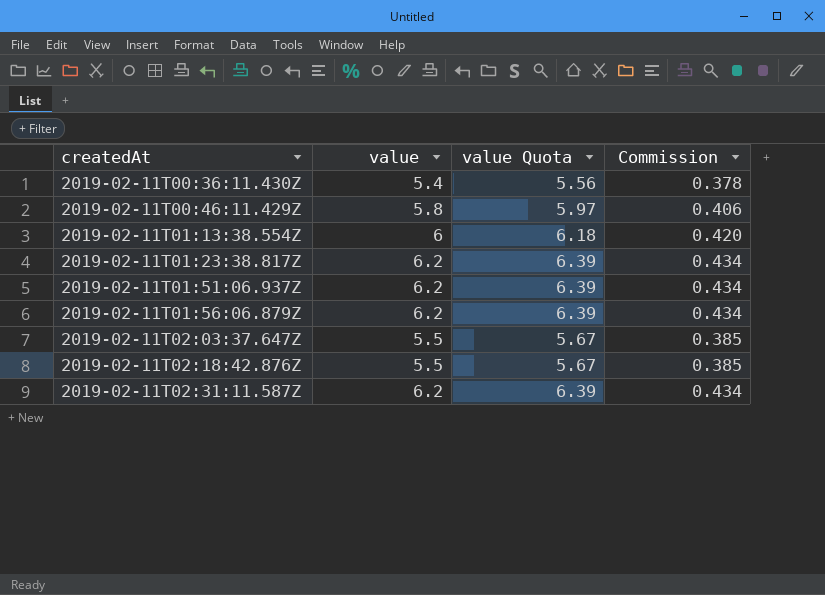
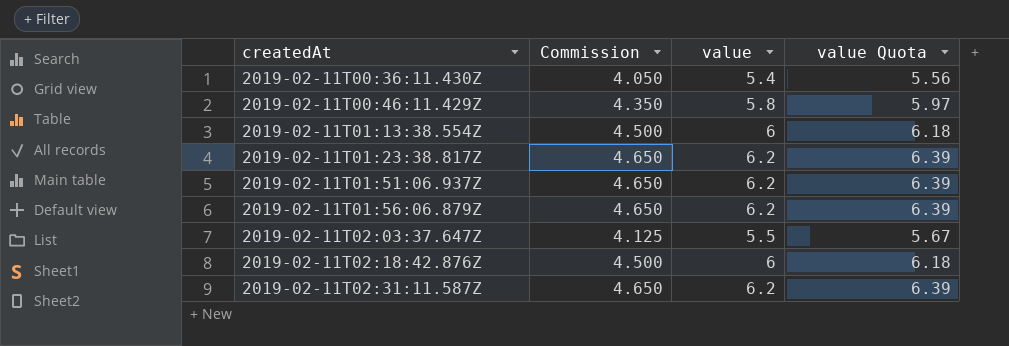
column Commission | formula: [value] * 0.07 -> [value] * 0.75
column Commission | position: 4 -> 2
2019-02-11T02:18:42.876Z | value: 5.5 -> 6
2019-02-11T02:18:42.876Z | value Quota: 5.67 -> 6.18

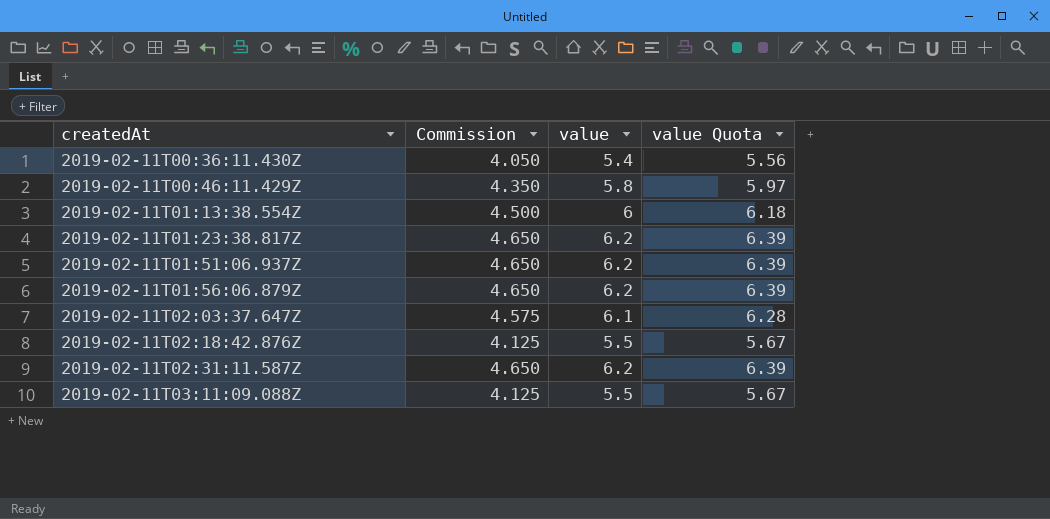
2019-02-11T02:03:37.647Z | Commission: 4.125 -> 4.575
2019-02-11T02:03:37.647Z | value: 5.5 -> 6.1
2019-02-11T02:03:37.647Z | value Quota: 5.67 -> 6.28
2019-02-11T02:18:42.876Z | Commission: 4.500 -> 4.125
2019-02-11T02:18:42.876Z | value: 6 -> 5.5
2019-02-11T02:18:42.876Z | value Quota: 6.18 -> 5.67
row 2019-02-11T03:11:09.088Z: none -> 4.125 | 5.5 | 5.67

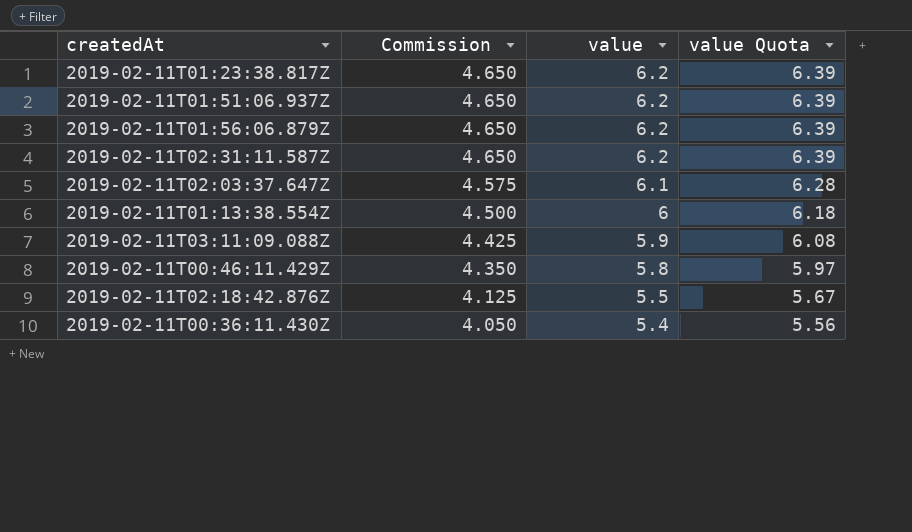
row order: createdAt ascending -> Commission descending
2019-02-11T03:11:09.088Z | Commission: 4.125 -> 4.425
2019-02-11T03:11:09.088Z | value: 5.5 -> 5.9
2019-02-11T03:11:09.088Z | value Quota: 5.67 -> 6.08

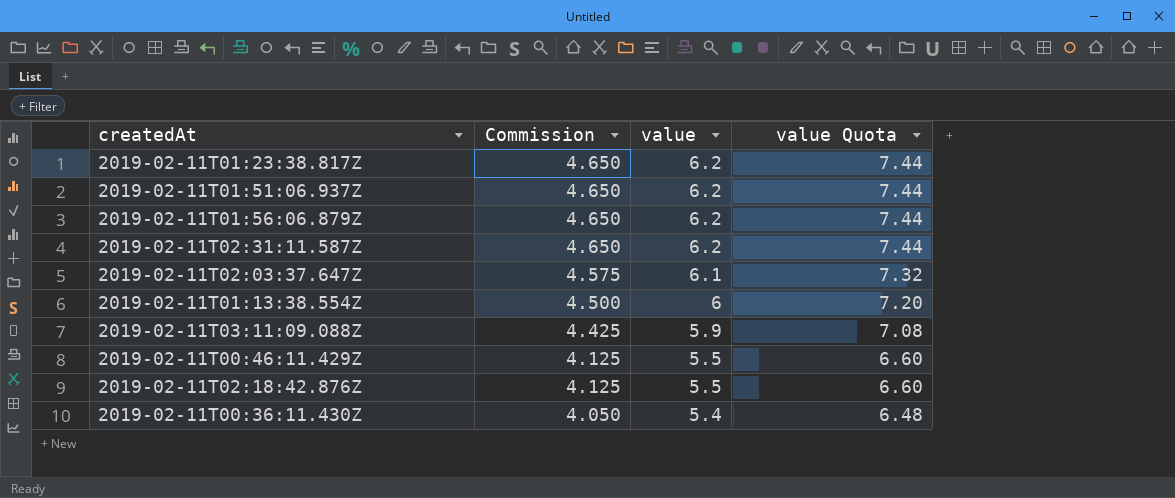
column value Quota | formula: [value] * 1.03 -> [value] * 1.2
2019-02-11T00:46:11.429Z | Commission: 4.350 -> 4.125
2019-02-11T00:46:11.429Z | value: 5.8 -> 5.5

